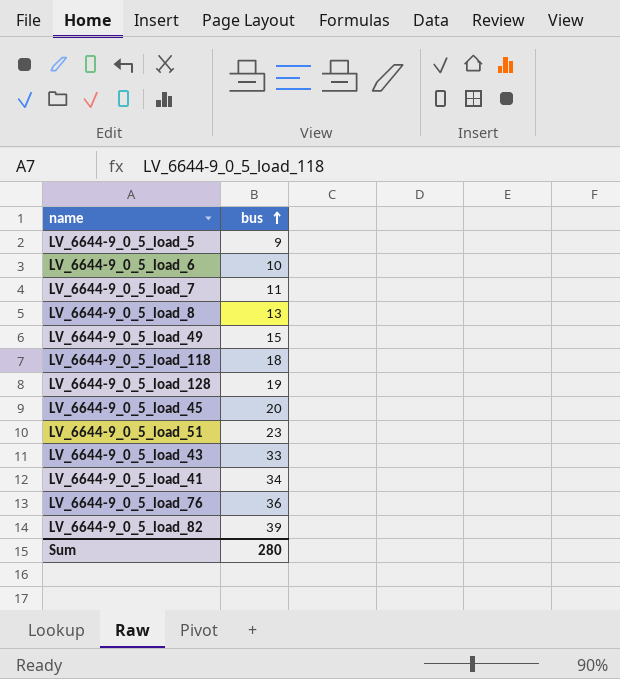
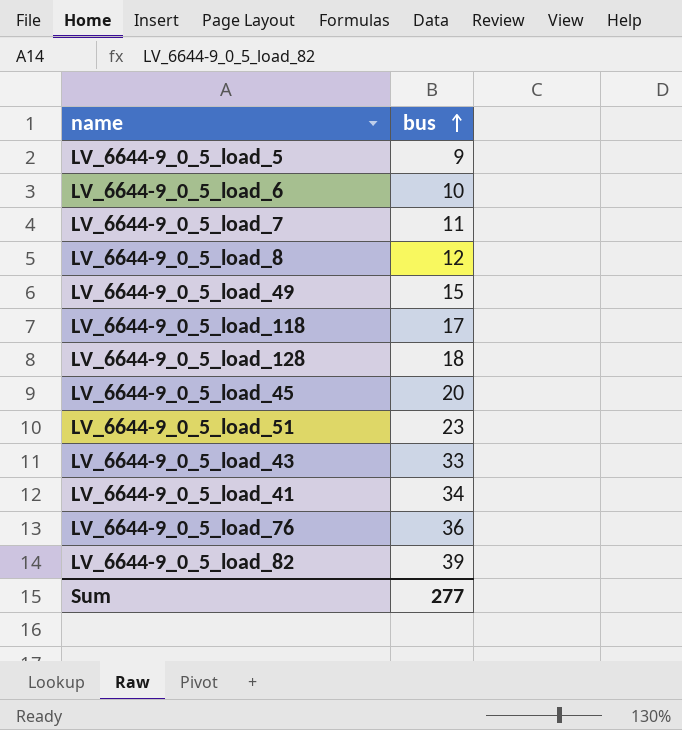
LV_6644-9_0_5_load_8 | bus: 13 -> 12
LV_6644-9_0_5_load_118 | bus: 18 -> 17
LV_6644-9_0_5_load_128 | bus: 19 -> 18
Sum | bus: 280 -> 277

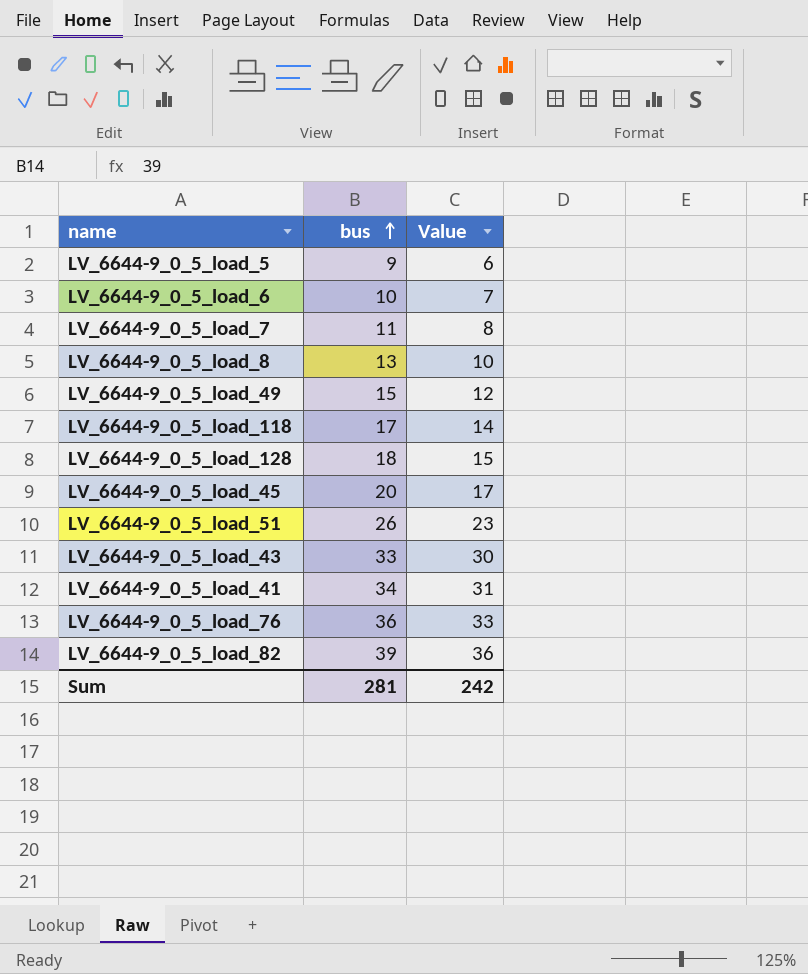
column Value | formula: none -> [bus] - 3
LV_6644-9_0_5_load_8 | bus: 12 -> 13
LV_6644-9_0_5_load_51 | bus: 23 -> 26
Sum | bus: 277 -> 281

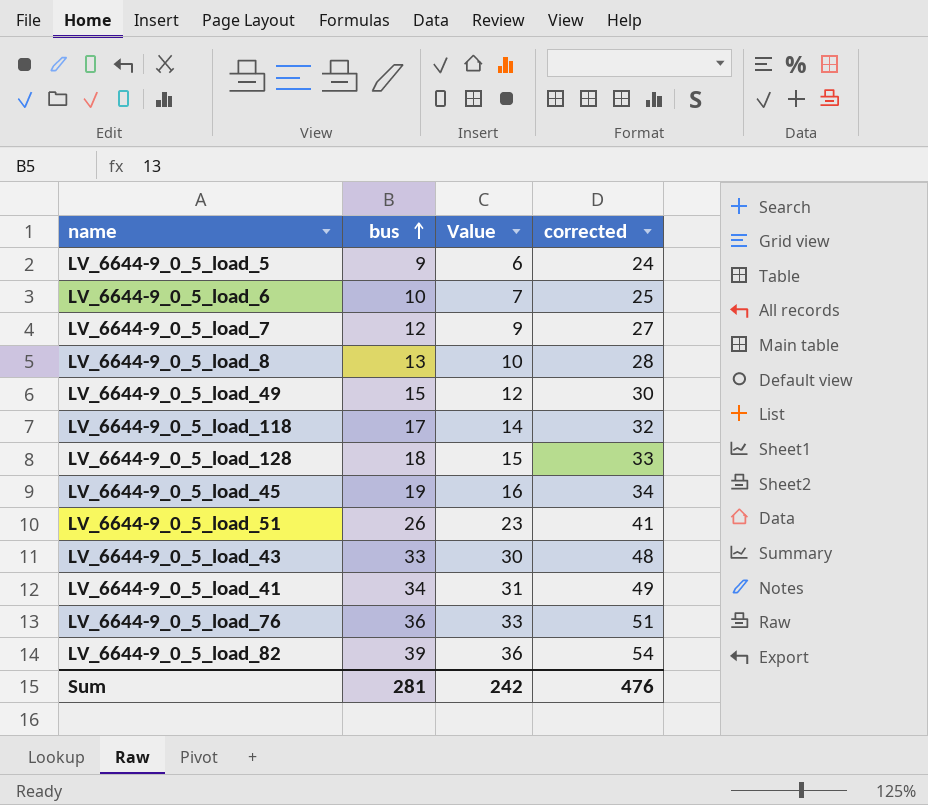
column corrected | formula: none -> [bus] + 15
LV_6644-9_0_5_load_7 | bus: 11 -> 12
LV_6644-9_0_5_load_7 | Value: 8 -> 9
LV_6644-9_0_5_load_45 | bus: 20 -> 19
LV_6644-9_0_5_load_45 | Value: 17 -> 16

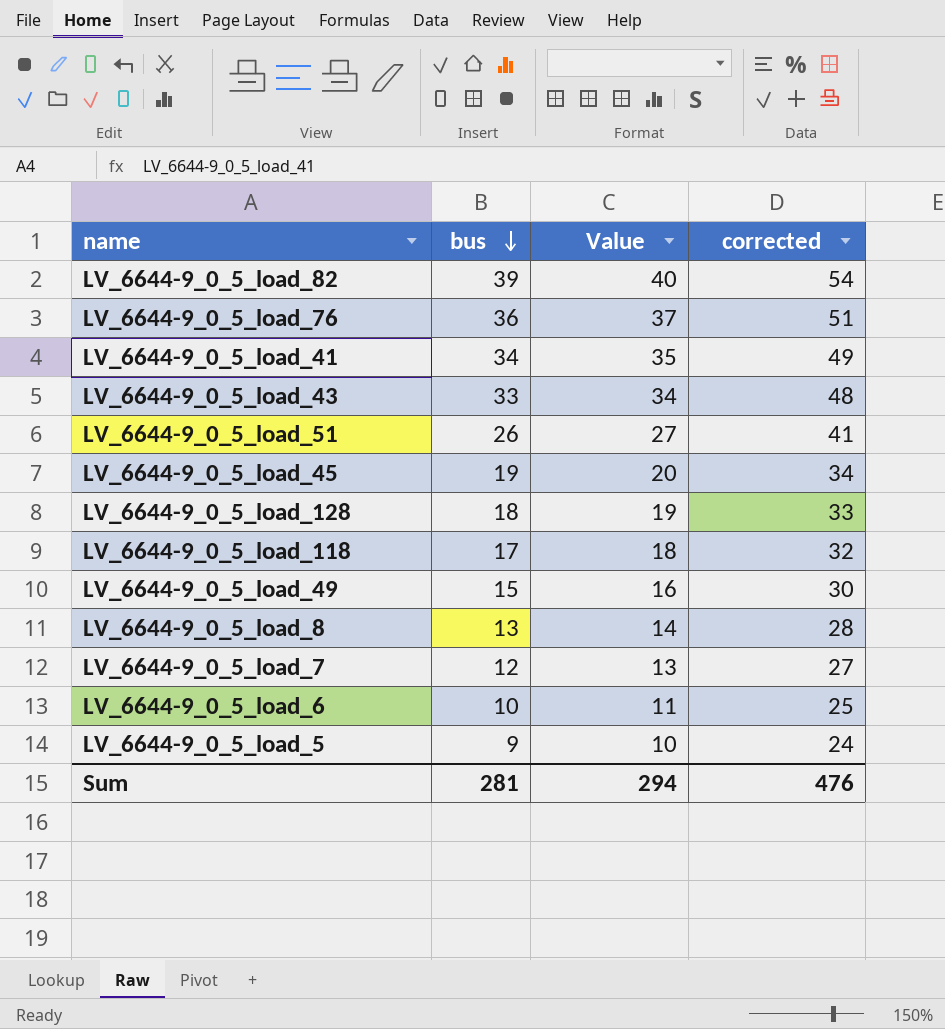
row order: bus ascending -> bus descending
column Value | formula: [bus] - 3 -> [bus] + 1
Sum | Value: 242 -> 294

